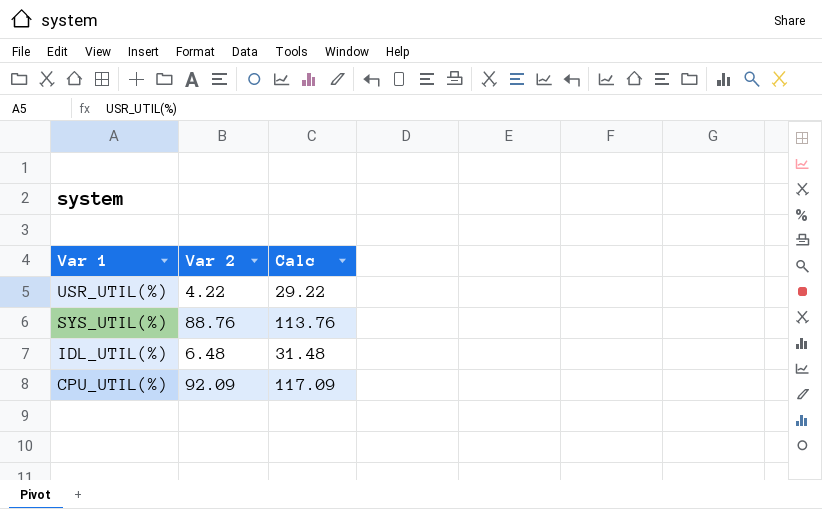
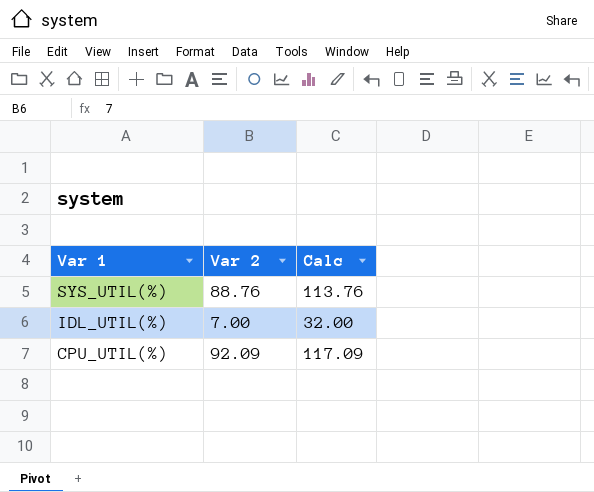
row USR_UTIL(%): 4.22 | 29.22 -> none
IDL_UTIL(%) | Var 2: 6.48 -> 7.00
IDL_UTIL(%) | Calc: 31.48 -> 32.00

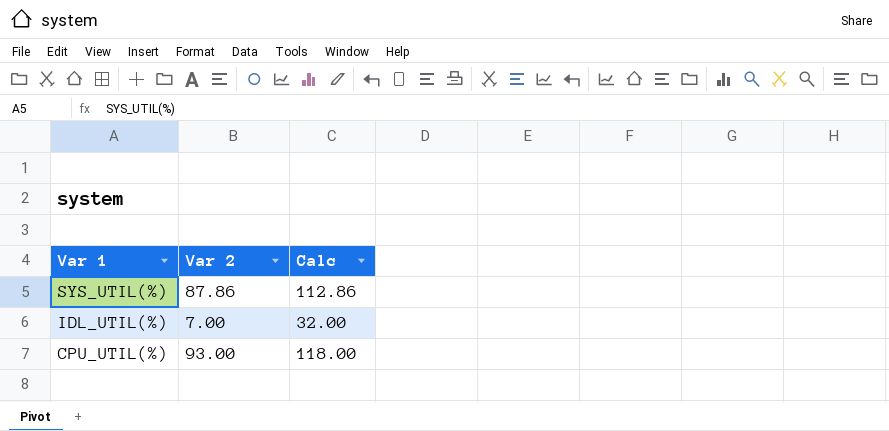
SYS_UTIL(%) | Var 2: 88.76 -> 87.86
SYS_UTIL(%) | Calc: 113.76 -> 112.86
CPU_UTIL(%) | Var 2: 92.09 -> 93.00
CPU_UTIL(%) | Calc: 117.09 -> 118.00

